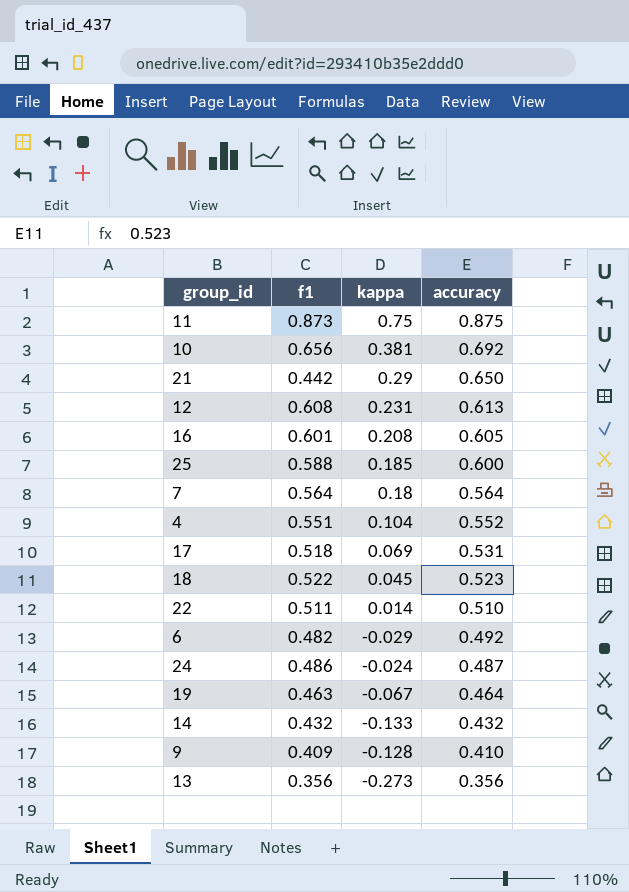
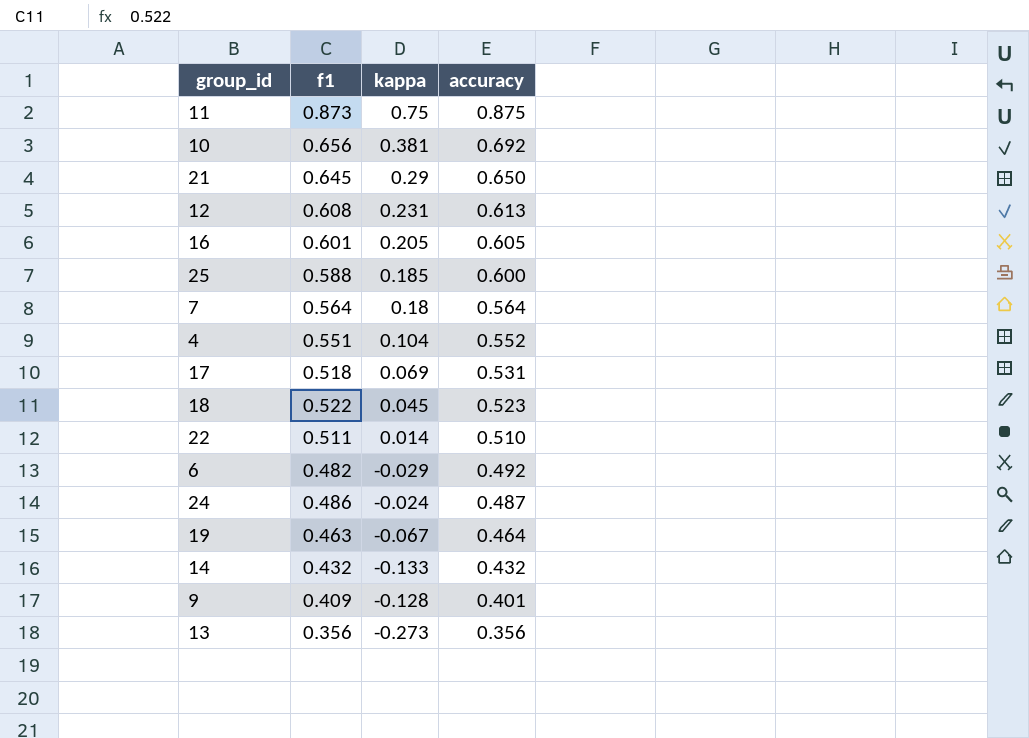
21 | f1: 0.442 -> 0.645
16 | kappa: 0.208 -> 0.205
9 | accuracy: 0.410 -> 0.401

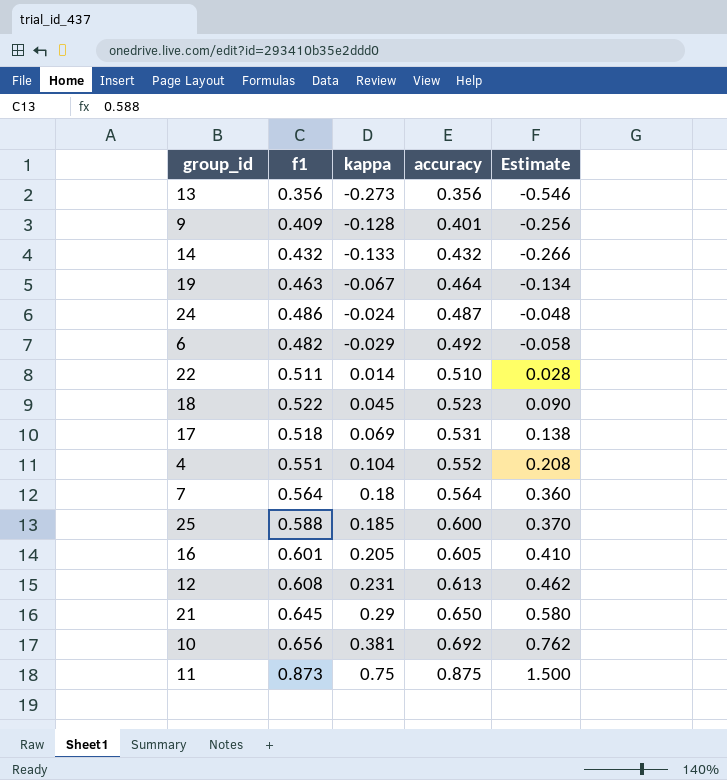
row order: accuracy descending -> accuracy ascending
column Estimate | formula: none -> [kappa] * 2

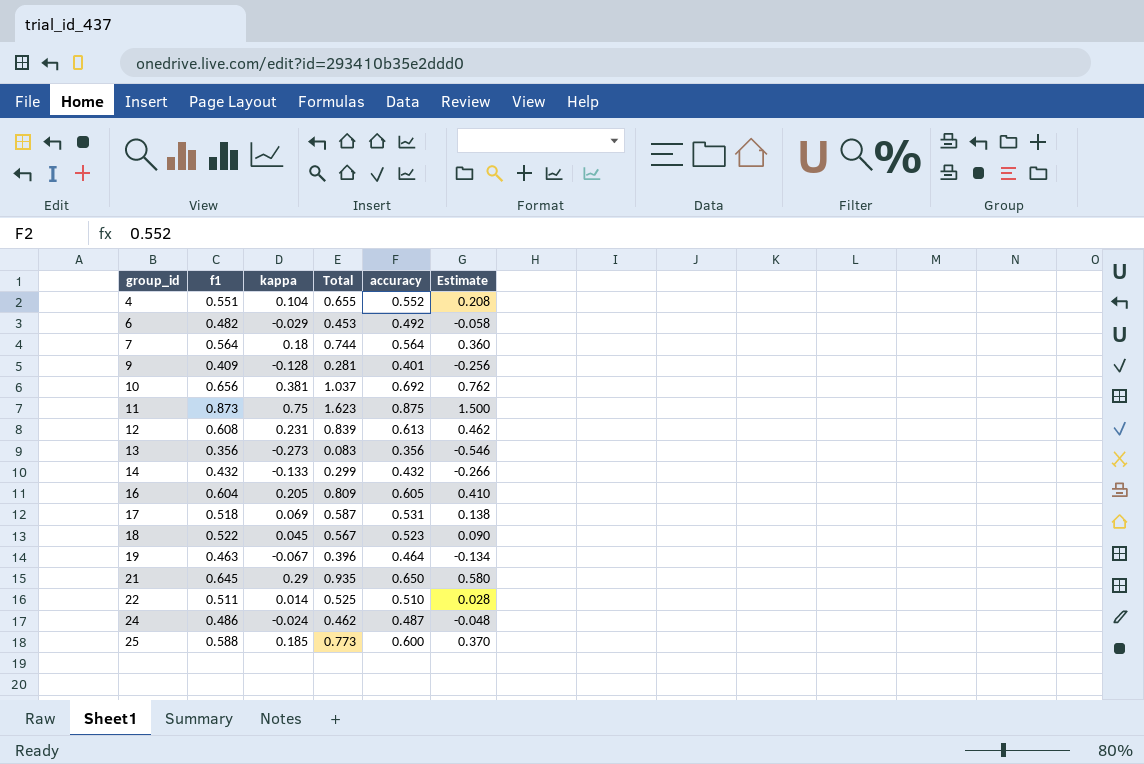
row order: accuracy ascending -> group_id ascending
column Total | formula: none -> [f1] + [kappa]
16 | f1: 0.601 -> 0.604

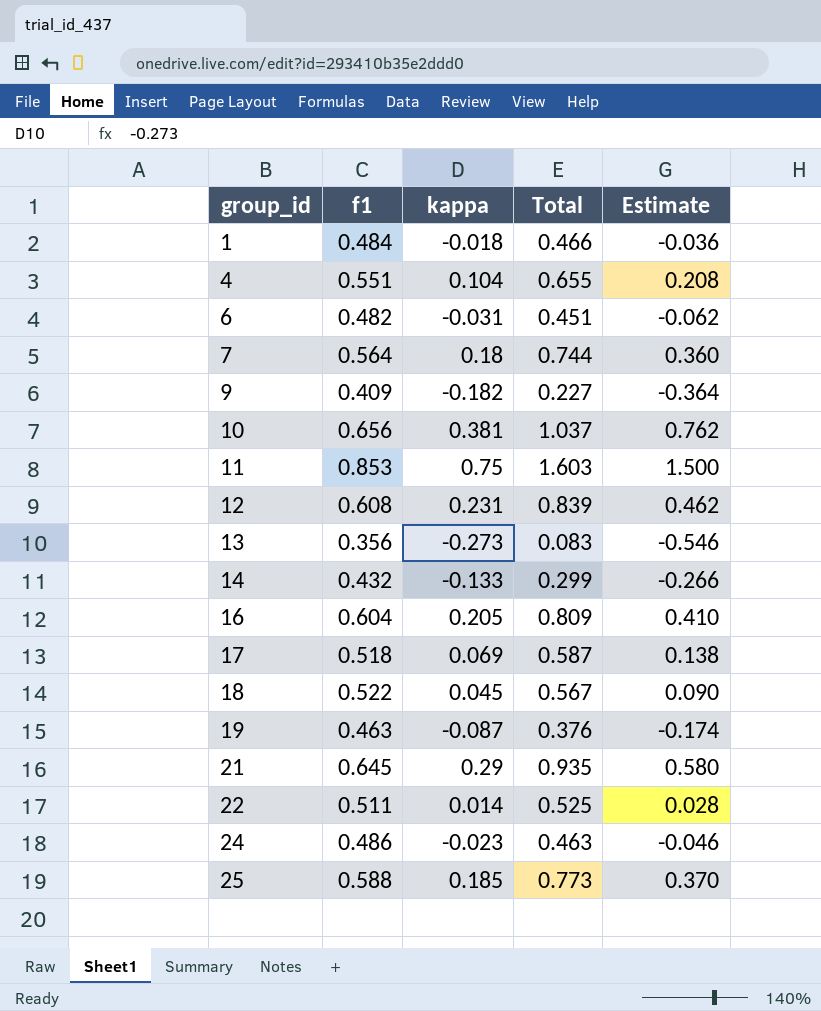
column accuracy | position: 5 -> none
row 1: none -> 0.484 | -0.018 | 0.466 | -0.036
6 | kappa: -0.029 -> -0.031
6 | Total: 0.453 -> 0.451
6 | Estimate: -0.058 -> -0.062
9 | kappa: -0.128 -> -0.182
9 | Total: 0.281 -> 0.227
9 | Estimate: -0.256 -> -0.364
11 | f1: 0.873 -> 0.853
11 | Total: 1.623 -> 1.603
19 | kappa: -0.067 -> -0.087
19 | Total: 0.396 -> 0.376
19 | Estimate: -0.134 -> -0.174
24 | kappa: -0.024 -> -0.023
24 | Total: 0.462 -> 0.463
24 | Estimate: -0.048 -> -0.046

